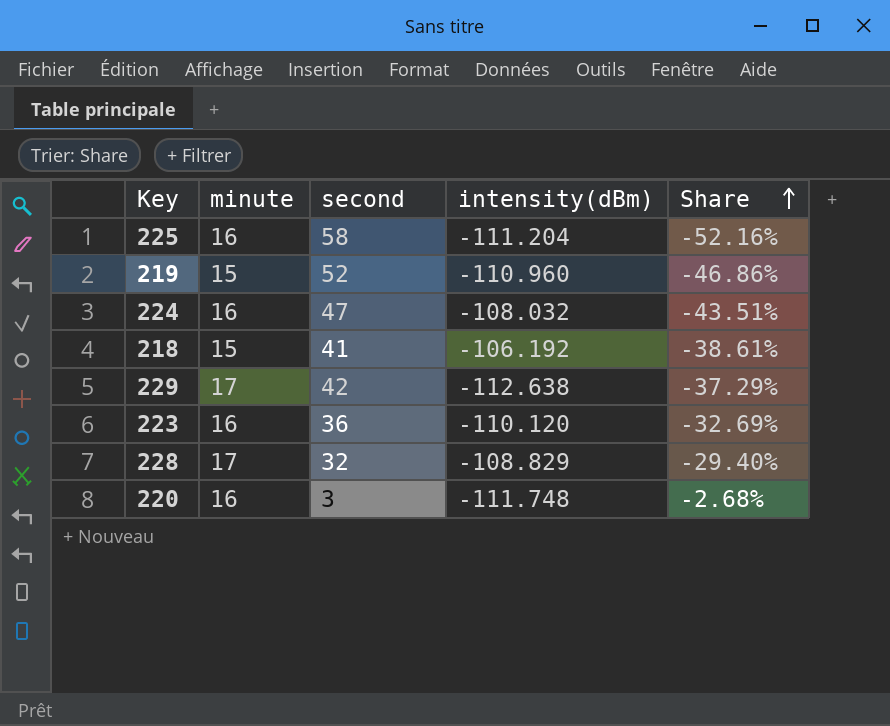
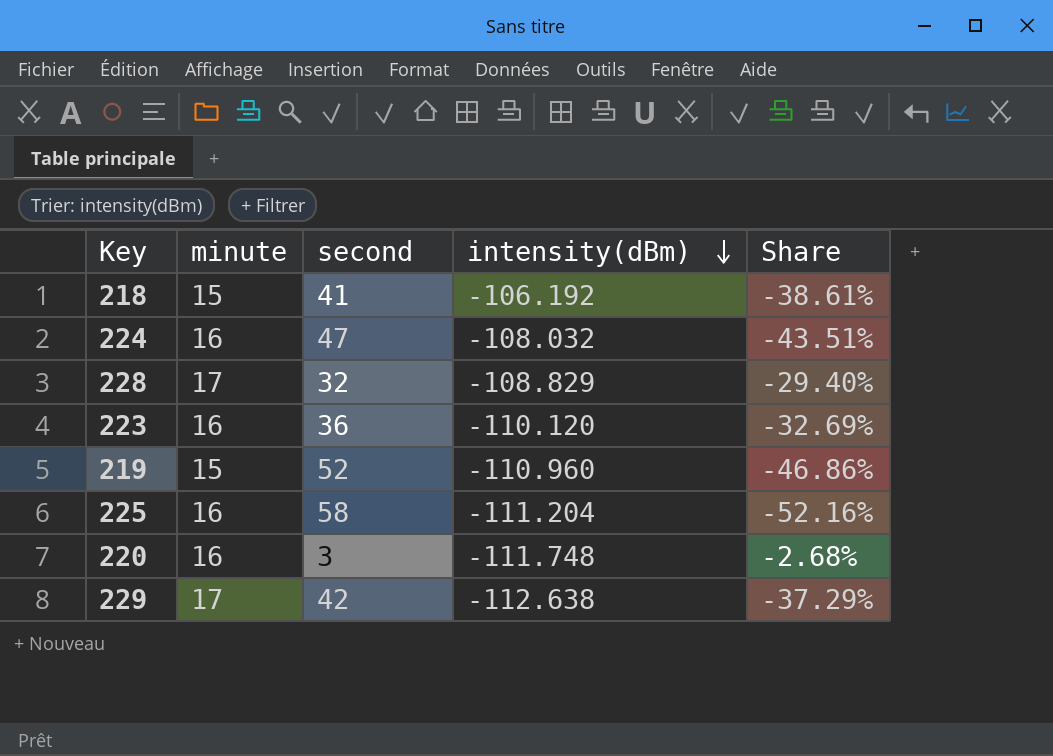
row order: Share ascending -> intensity(dBm) descending

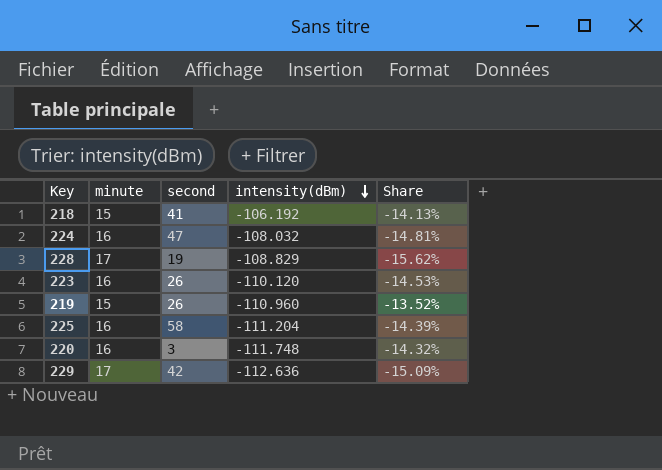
column Share | formula: [second] / [intensity(dBm)] -> [minute] / [intensity(dBm)]
228 | second: 32 -> 19
223 | second: 36 -> 26
219 | second: 52 -> 26
229 | intensity(dBm): -112.638 -> -112.636

